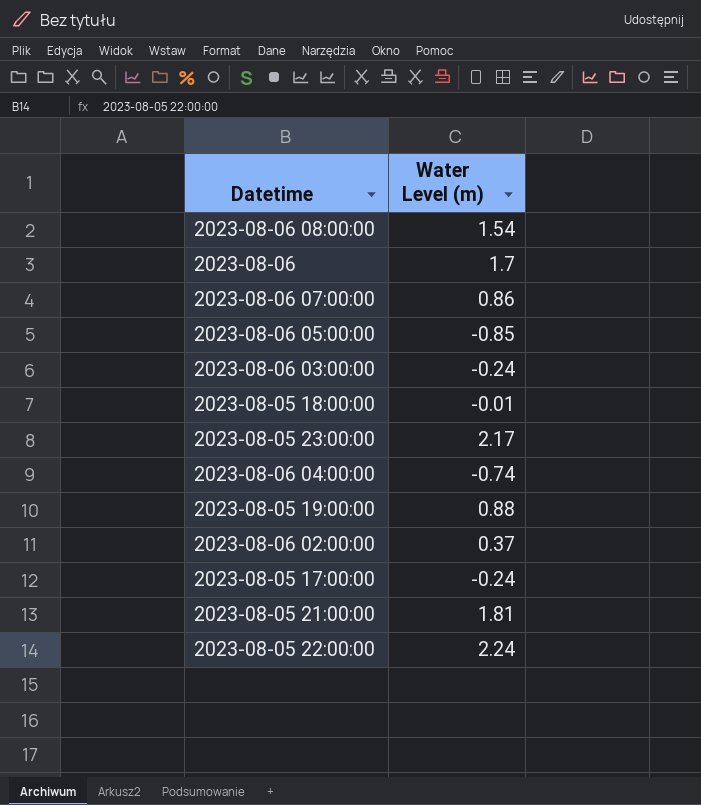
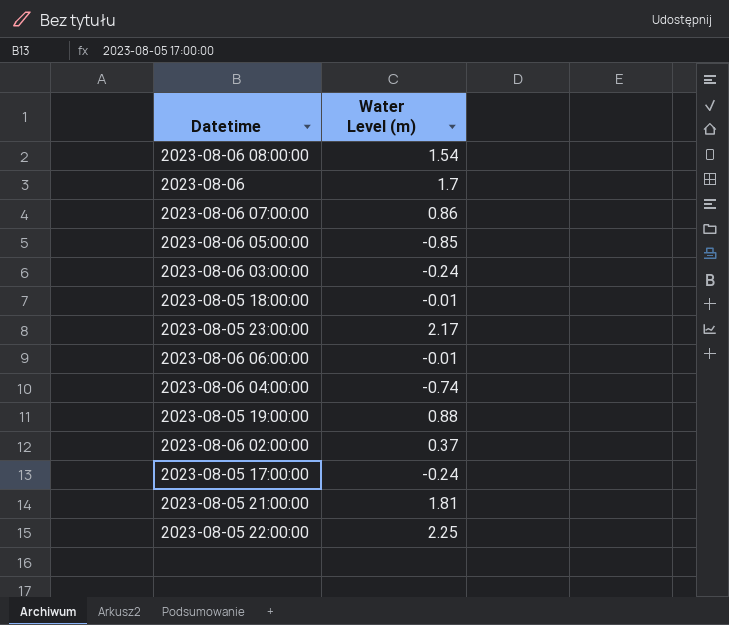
row 2023-08-06 06:00:00: none -> -0.01
2023-08-05 22:00:00 | Water Level (m): 2.24 -> 2.25

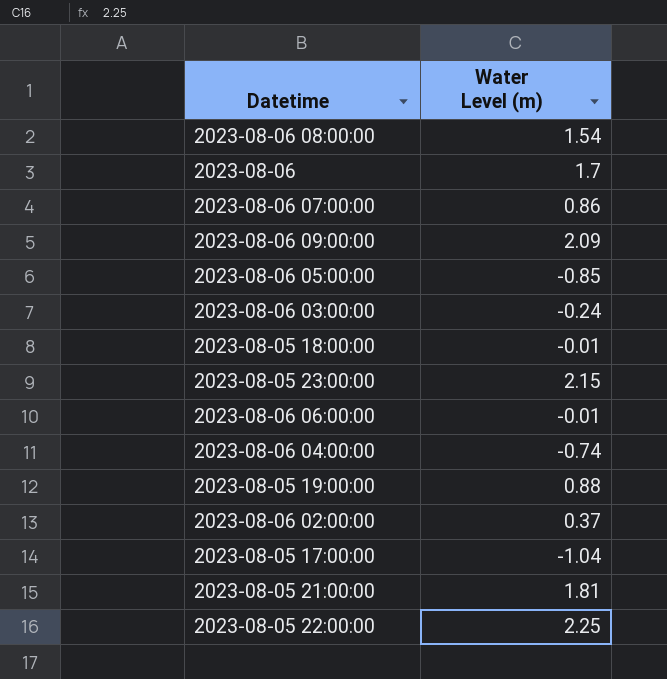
row 2023-08-06 09:00:00: none -> 2.09
2023-08-05 23:00:00 | Water Level (m): 2.17 -> 2.15
2023-08-05 17:00:00 | Water Level (m): -0.24 -> -1.04

